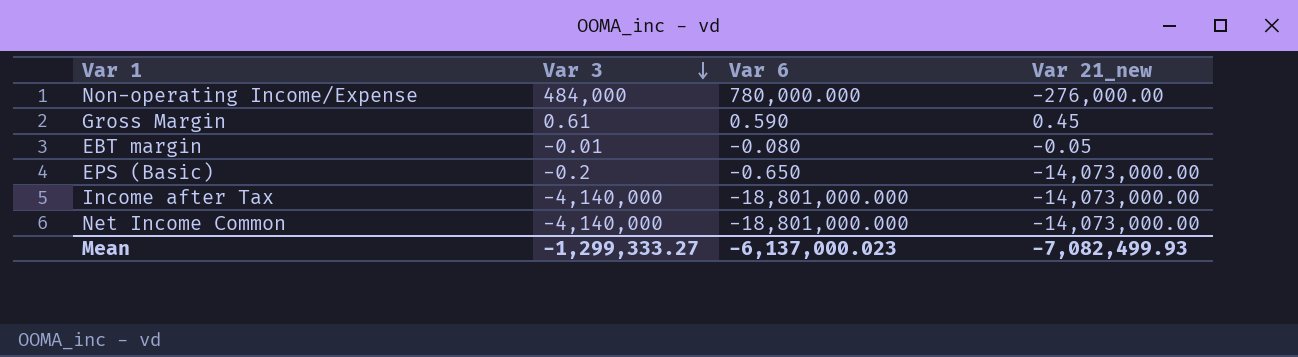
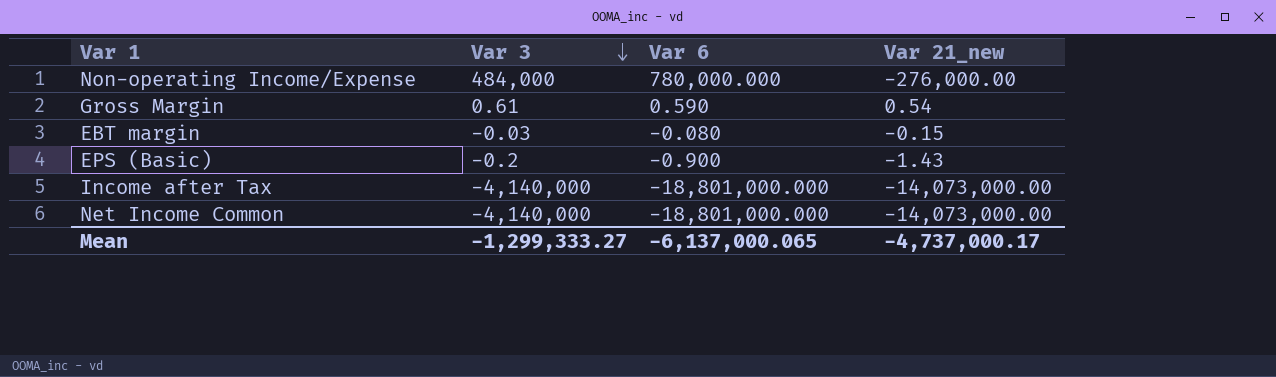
Gross Margin | Var 21_new: 0.45 -> 0.54
EBT margin | Var 3: -0.01 -> -0.03
EBT margin | Var 21_new: -0.05 -> -0.15
EPS (Basic) | Var 6: -0.650 -> -0.900
EPS (Basic) | Var 21_new: -14,073,000.00 -> -1.43
Mean | Var 6: -6,137,000.023 -> -6,137,000.065
Mean | Var 21_new: -7,082,499.93 -> -4,737,000.17

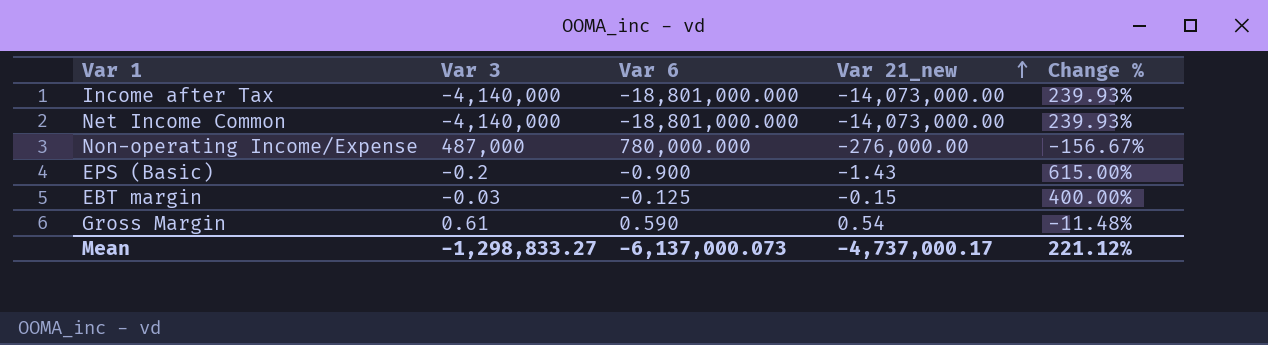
row order: Var 3 descending -> Var 21_new ascending
column Change % | formula: none -> ([Var 21_new] - [Var 3]) / [Var 3]
Non-operating Income/Expense | Var 3: 484,000 -> 487,000
EBT margin | Var 6: -0.080 -> -0.125
Mean | Var 3: -1,299,333.27 -> -1,298,833.27
Mean | Var 6: -6,137,000.065 -> -6,137,000.073

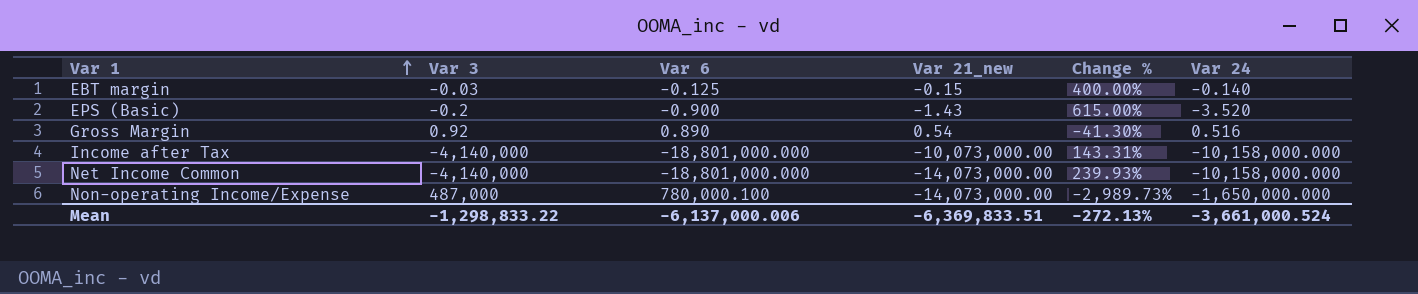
row order: Var 21_new ascending -> Var 1 ascending
column Var 24 | position: none -> 6
Gross Margin | Var 3: 0.61 -> 0.92
Gross Margin | Var 6: 0.590 -> 0.890
Gross Margin | Change %: -11.48% -> -41.30%
Income after Tax | Var 21_new: -14,073,000.00 -> -10,073,000.00
Income after Tax | Change %: 239.93% -> 143.31%
Non-operating Income/Expense | Var 6: 780,000.000 -> 780,000.100
Non-operating Income/Expense | Var 21_new: -276,000.00 -> -14,073,000.00
Non-operating Income/Expense | Change %: -156.67% -> -2,989.73%
Mean | Var 3: -1,298,833.27 -> -1,298,833.22
Mean | Var 6: -6,137,000.073 -> -6,137,000.006
Mean | Var 21_new: -4,737,000.17 -> -6,369,833.51
Mean | Change %: 221.12% -> -272.13%

